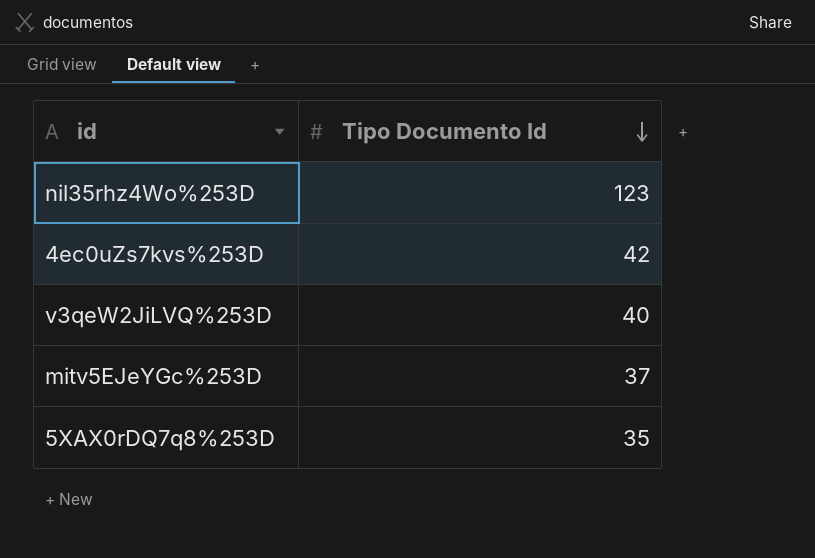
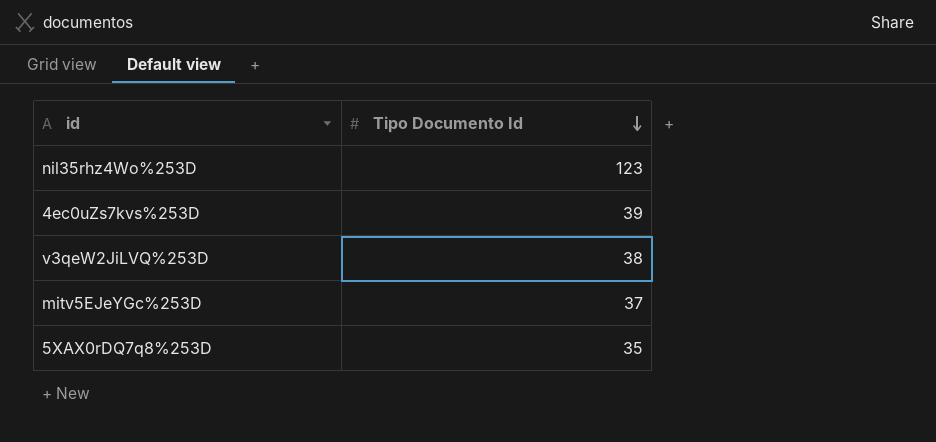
4ec0uZs7kvs%253D | Tipo Documento Id: 42 -> 39
v3qeW2JiLVQ%253D | Tipo Documento Id: 40 -> 38

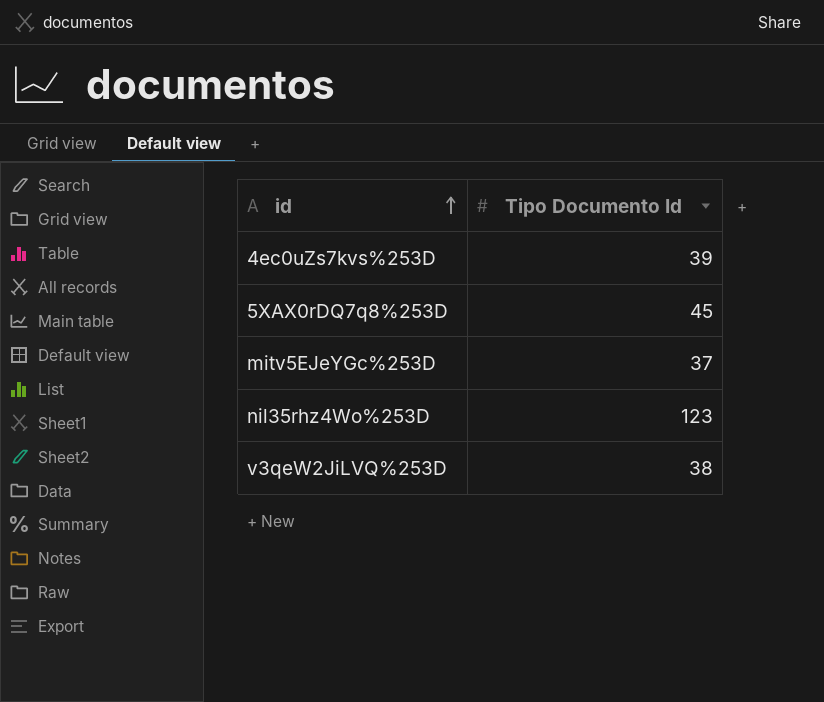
row order: Tipo Documento Id descending -> id ascending
5XAX0rDQ7q8%253D | Tipo Documento Id: 35 -> 45

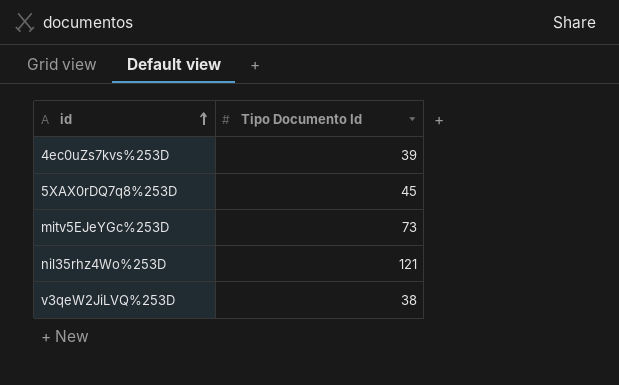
mitv5EJeYGc%253D | Tipo Documento Id: 37 -> 73
nil35rhz4Wo%253D | Tipo Documento Id: 123 -> 121

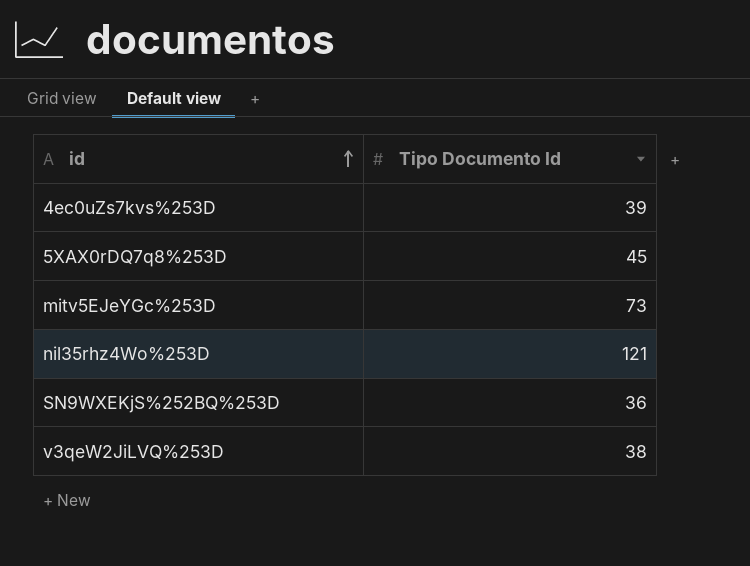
row SN9WXEKjS%252BQ%253D: none -> 36

